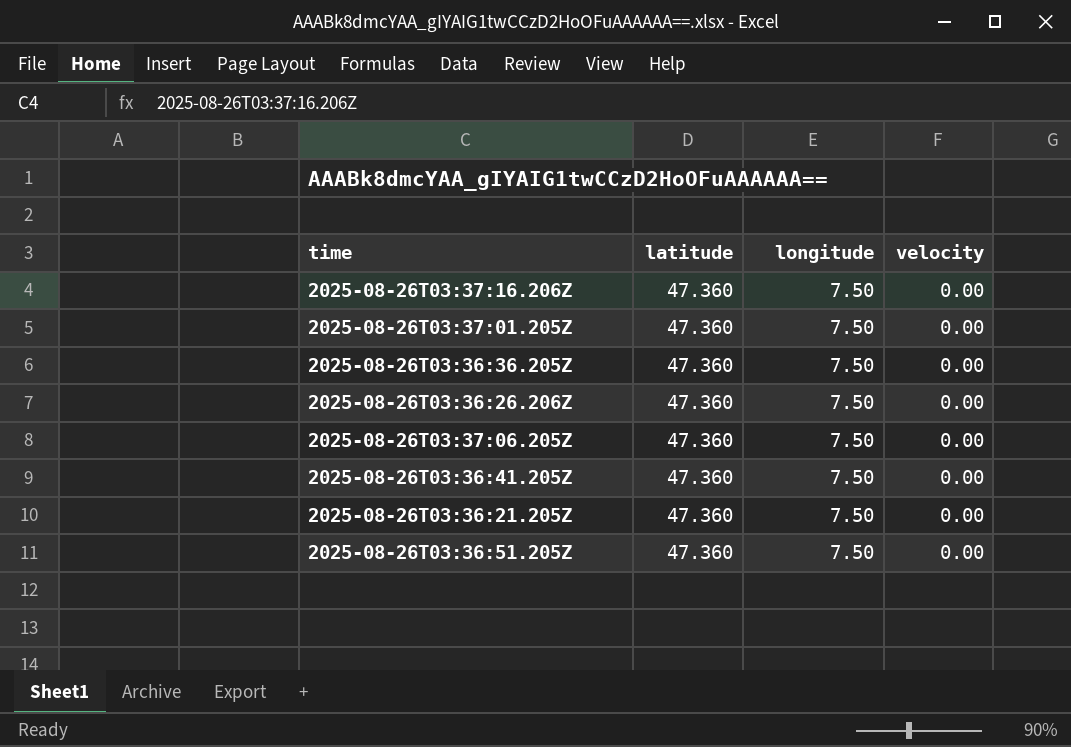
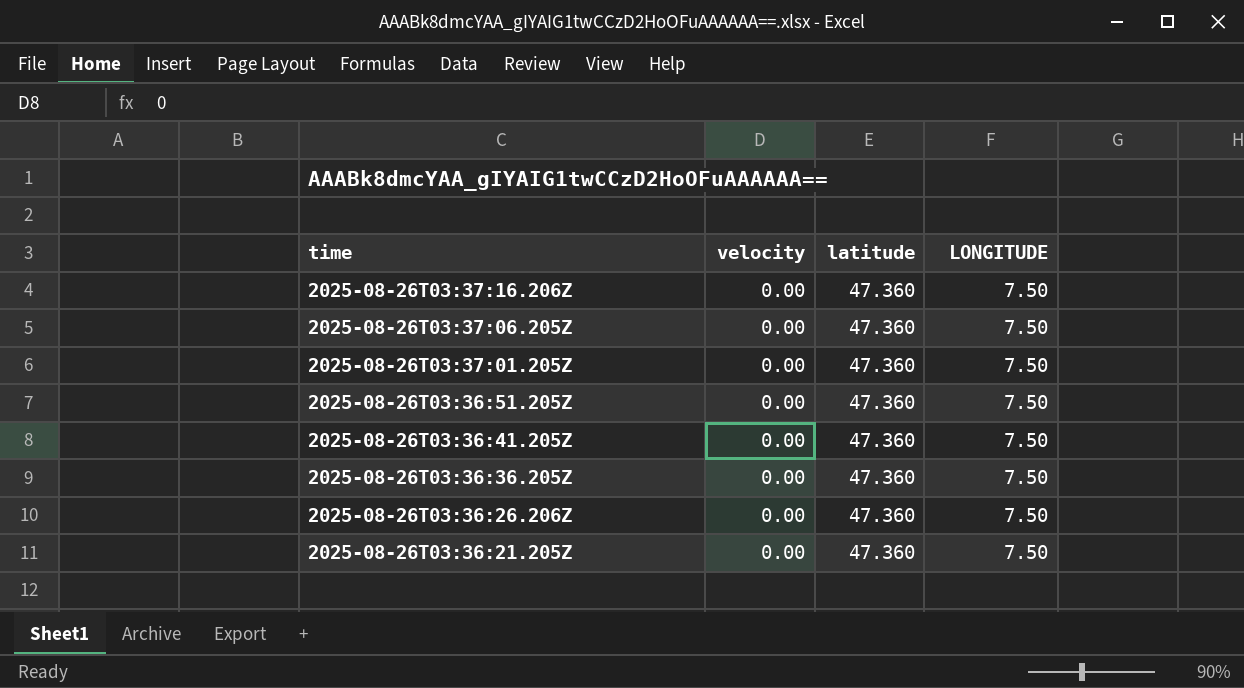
row order: none -> time descending
column velocity | position: 4 -> 2
column name: longitude -> LONGITUDE

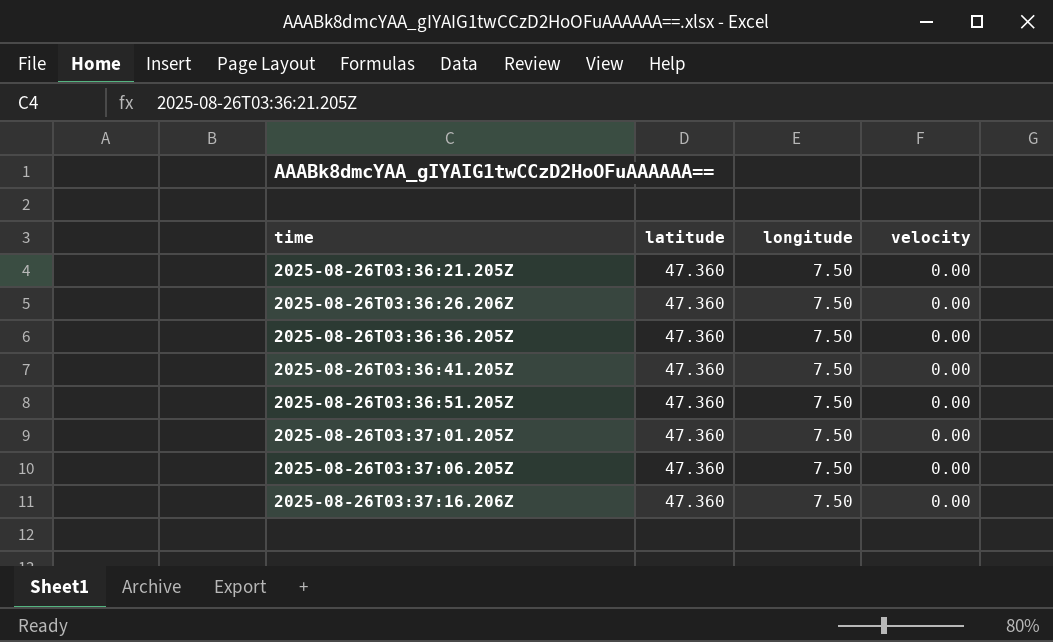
row order: time descending -> time ascending
column name: LONGITUDE -> longitude
column velocity | position: 2 -> 4

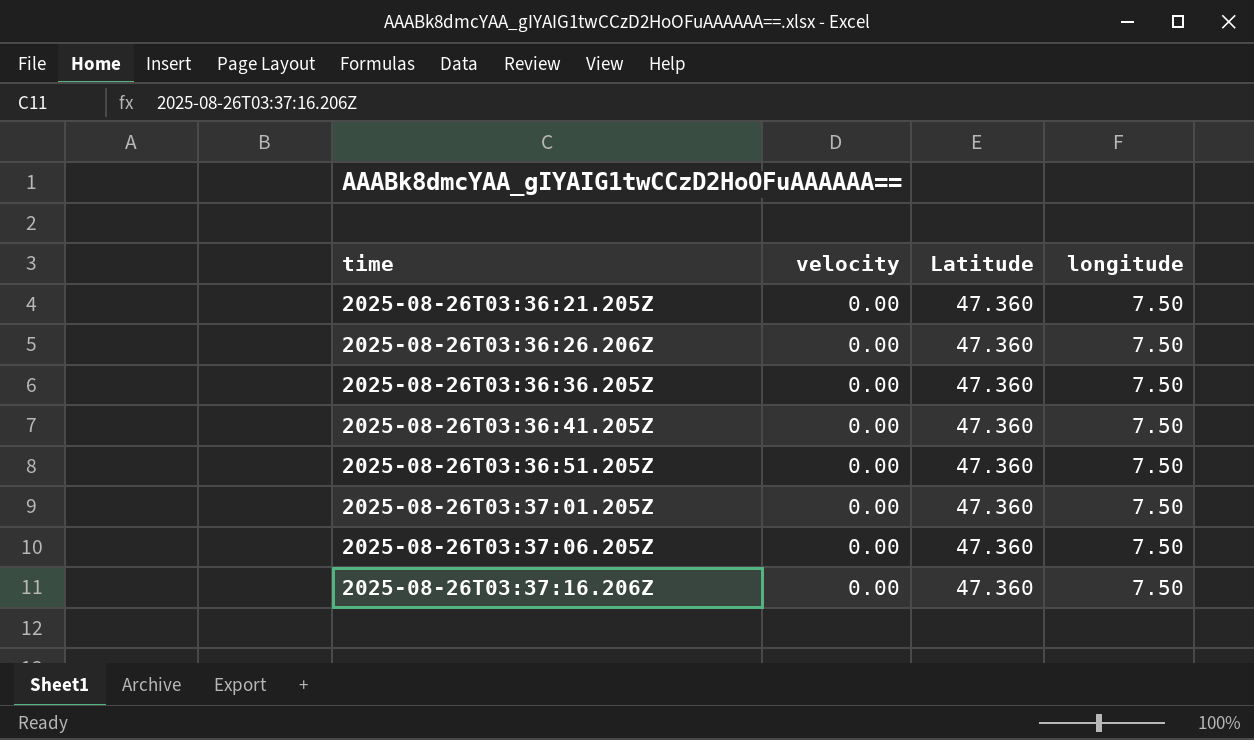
column velocity | position: 4 -> 2
column name: latitude -> Latitude

